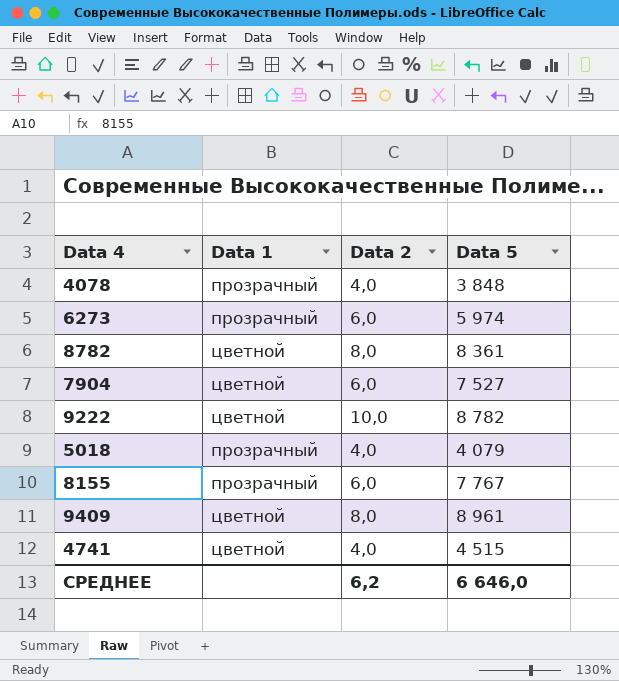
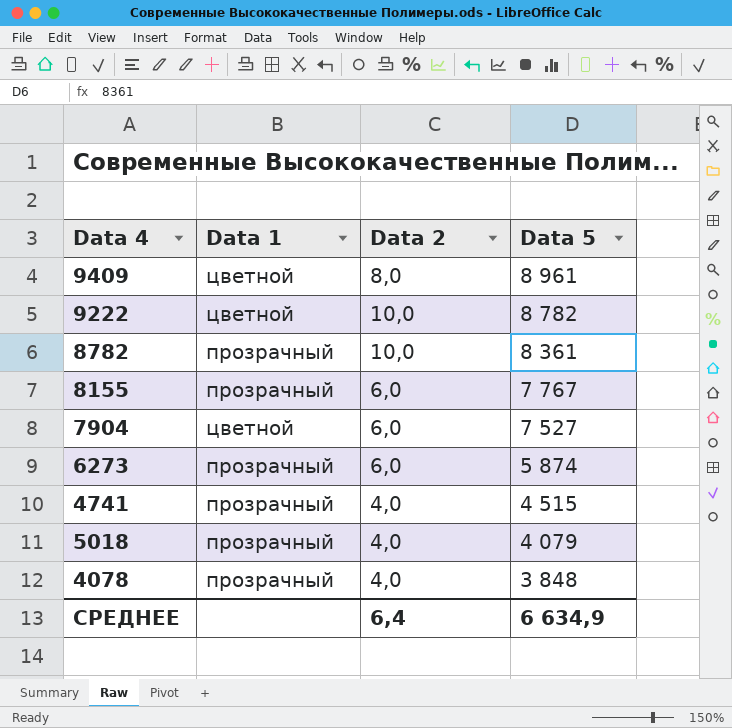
row order: none -> Data 5 descending
8782 | Data 1: цветной -> прозрачный
8782 | Data 2: 8,0 -> 10,0
6273 | Data 5: 5 974 -> 5 874
4741 | Data 1: цветной -> прозрачный
СРЕДНЕЕ | Data 2: 6,2 -> 6,4
СРЕДНЕЕ | Data 5: 6 646,0 -> 6 634,9

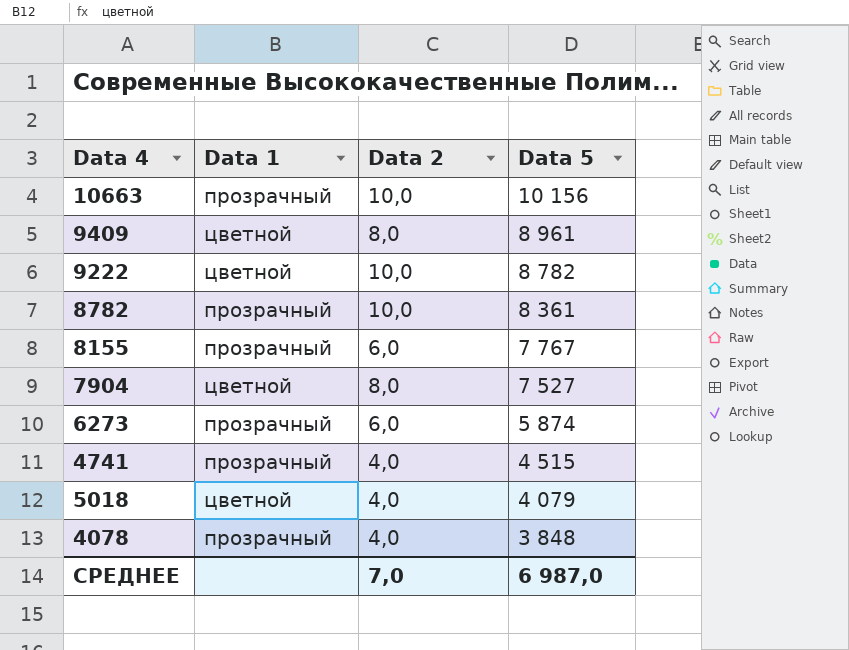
row 10663: none -> прозрачный | 10,0 | 10 156
7904 | Data 2: 6,0 -> 8,0
5018 | Data 1: прозрачный -> цветной
СРЕДНЕЕ | Data 2: 6,4 -> 7,0
СРЕДНЕЕ | Data 5: 6 634,9 -> 6 987,0

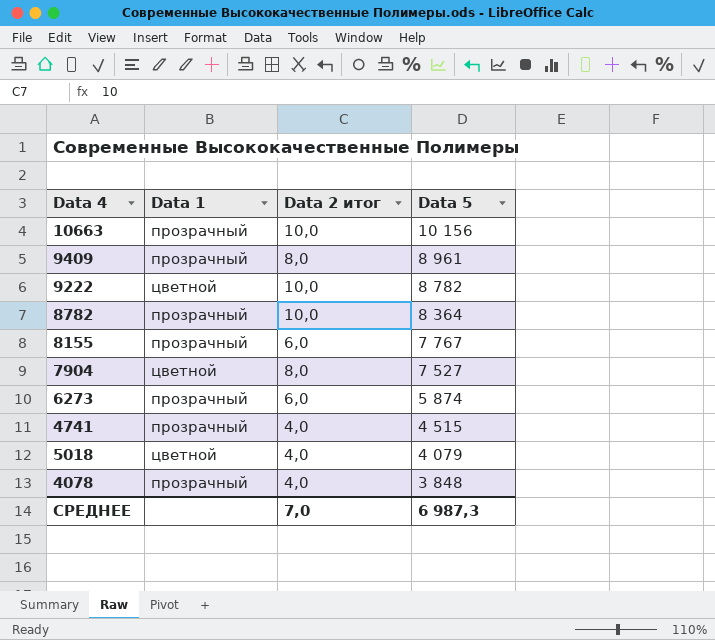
column name: Data 2 -> Data 2 итог
9409 | Data 1: цветной -> прозрачный
8782 | Data 5: 8 361 -> 8 364
СРЕДНЕЕ | Data 5: 6 987,0 -> 6 987,3

